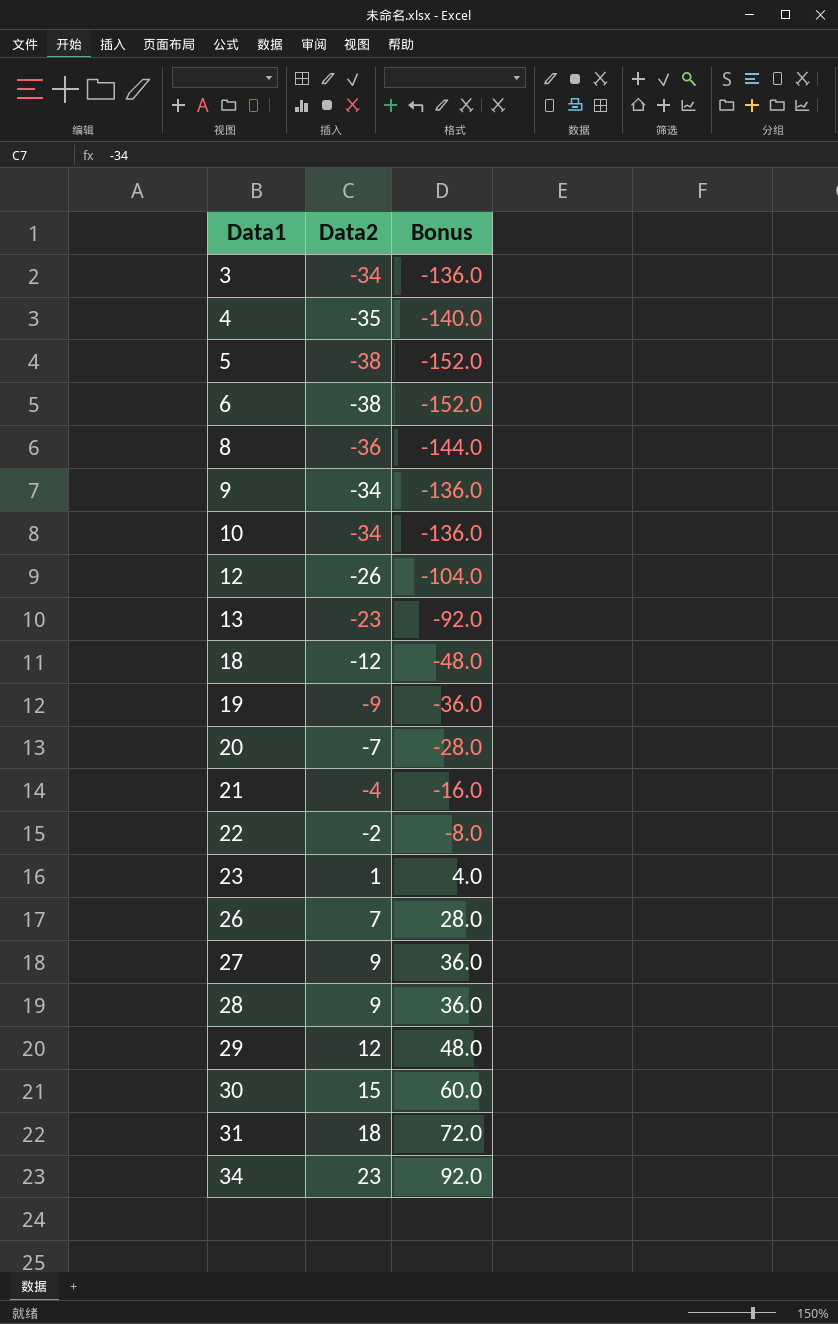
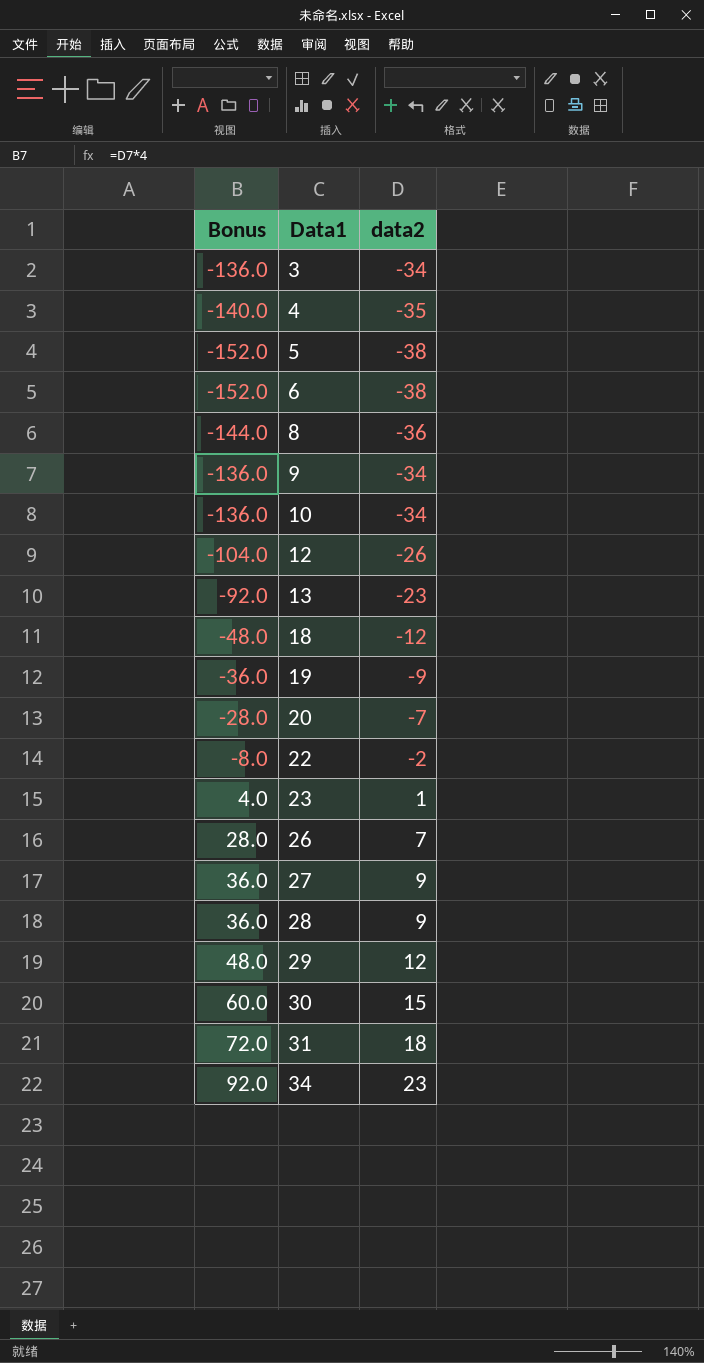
column Bonus | position: 3 -> 1
column name: Data2 -> data2
row 21: -4 | -16.0 -> none

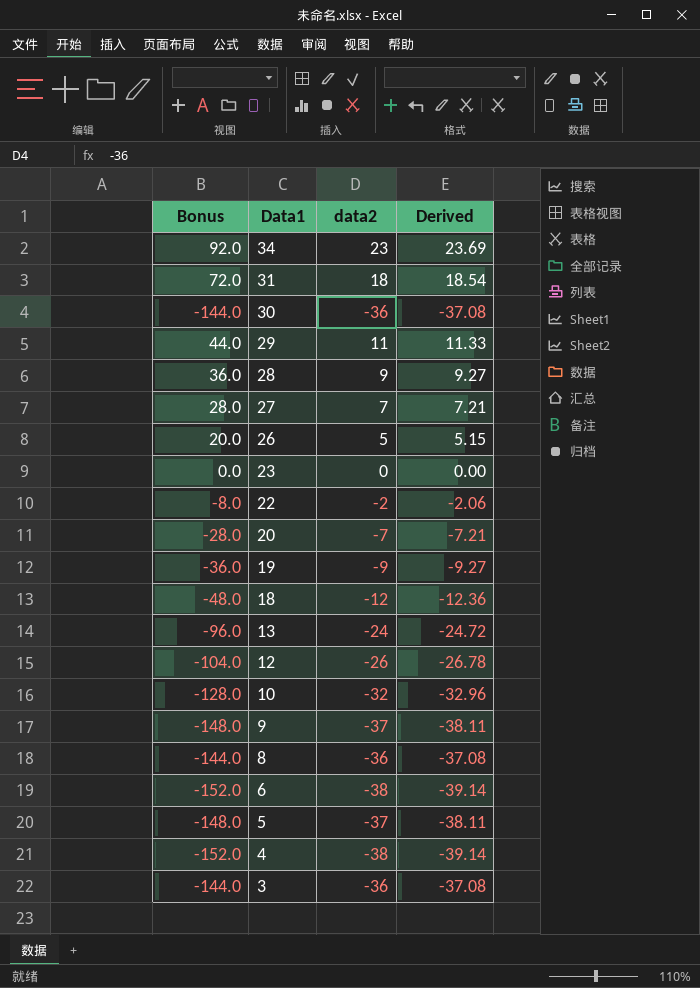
row order: Data1 ascending -> Data1 descending
column Derived | formula: none -> [data2] * 1.03
30 | Bonus: 60.0 -> -144.0
30 | data2: 15 -> -36
29 | Bonus: 48.0 -> 44.0
29 | data2: 12 -> 11
27 | Bonus: 36.0 -> 28.0
27 | data2: 9 -> 7
26 | Bonus: 28.0 -> 20.0
26 | data2: 7 -> 5
23 | Bonus: 4.0 -> 0.0
23 | data2: 1 -> 0
13 | Bonus: -92.0 -> -96.0
13 | data2: -23 -> -24
10 | Bonus: -136.0 -> -128.0
10 | data2: -34 -> -32
9 | Bonus: -136.0 -> -148.0
9 | data2: -34 -> -37
5 | Bonus: -152.0 -> -148.0
5 | data2: -38 -> -37
4 | Bonus: -140.0 -> -152.0
4 | data2: -35 -> -38
3 | Bonus: -136.0 -> -144.0
3 | data2: -34 -> -36

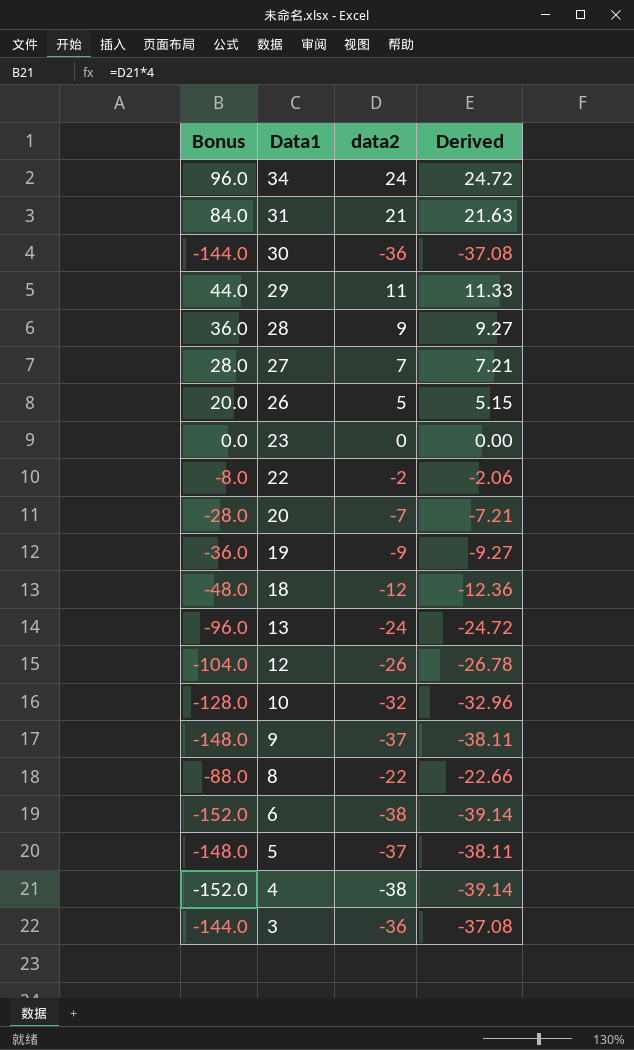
34 | Bonus: 92.0 -> 96.0
34 | data2: 23 -> 24
34 | Derived: 23.69 -> 24.72
31 | Bonus: 72.0 -> 84.0
31 | data2: 18 -> 21
31 | Derived: 18.54 -> 21.63
8 | Bonus: -144.0 -> -88.0
8 | data2: -36 -> -22
8 | Derived: -37.08 -> -22.66

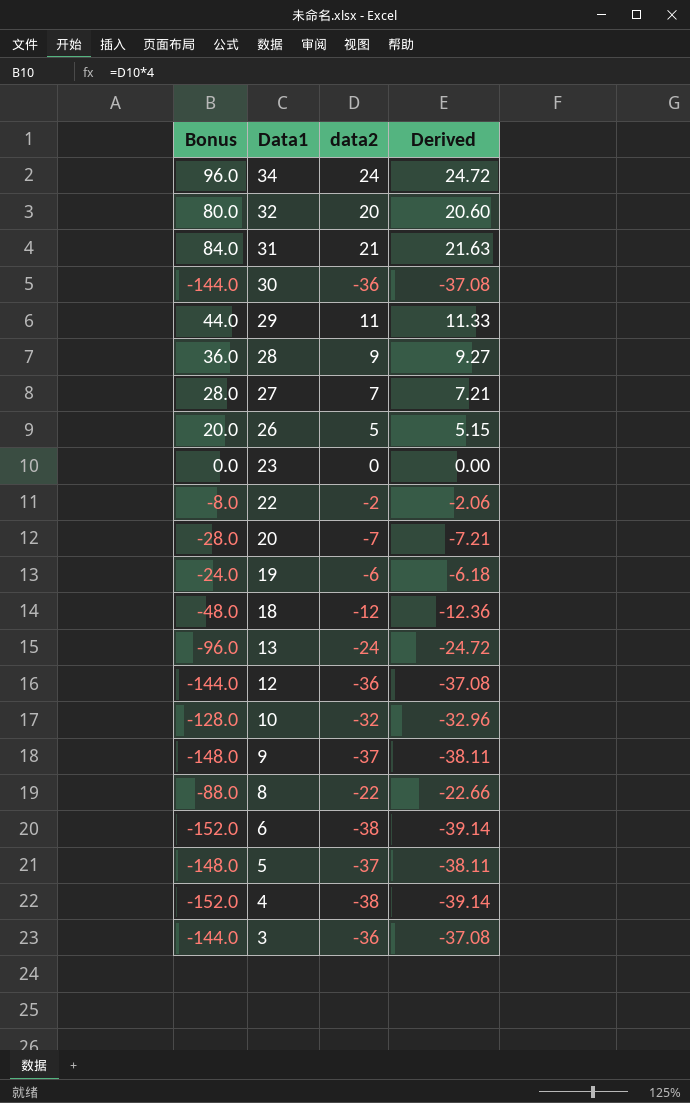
row 32: none -> 80.0 | 20 | 20.60
19 | Bonus: -36.0 -> -24.0
19 | data2: -9 -> -6
19 | Derived: -9.27 -> -6.18
12 | Bonus: -104.0 -> -144.0
12 | data2: -26 -> -36
12 | Derived: -26.78 -> -37.08

